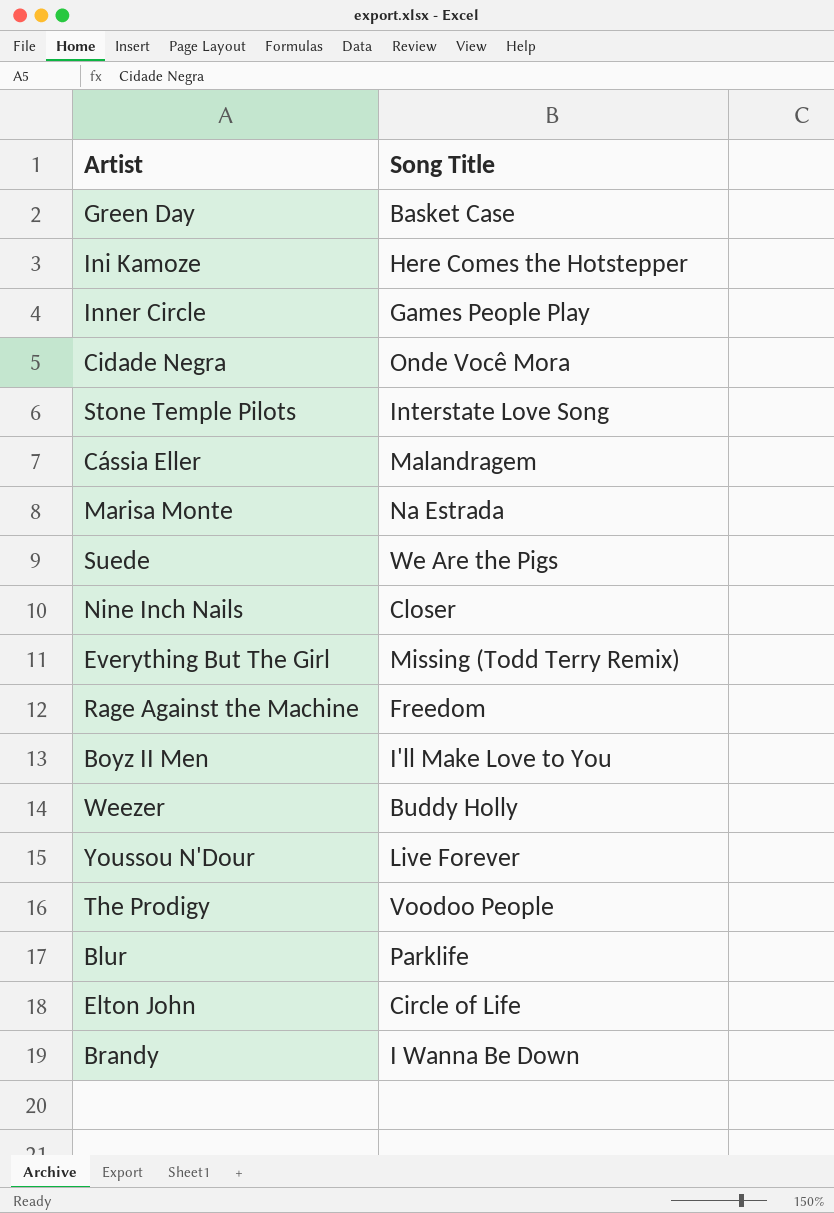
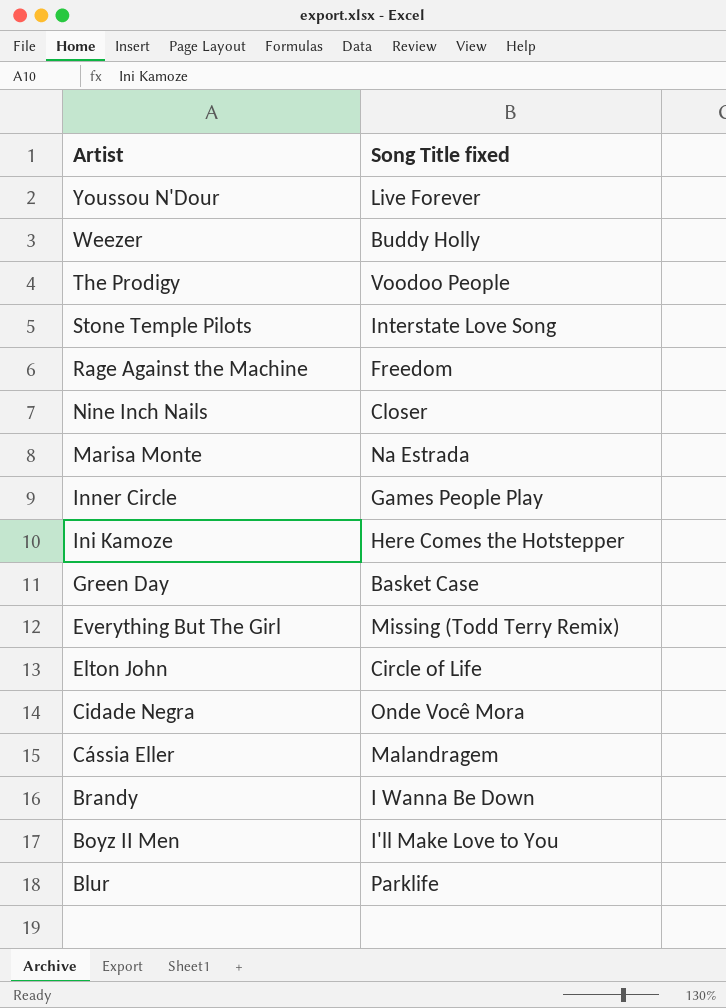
row order: none -> Artist descending
column name: Song Title -> Song Title fixed
row Suede: We Are the Pigs -> none

